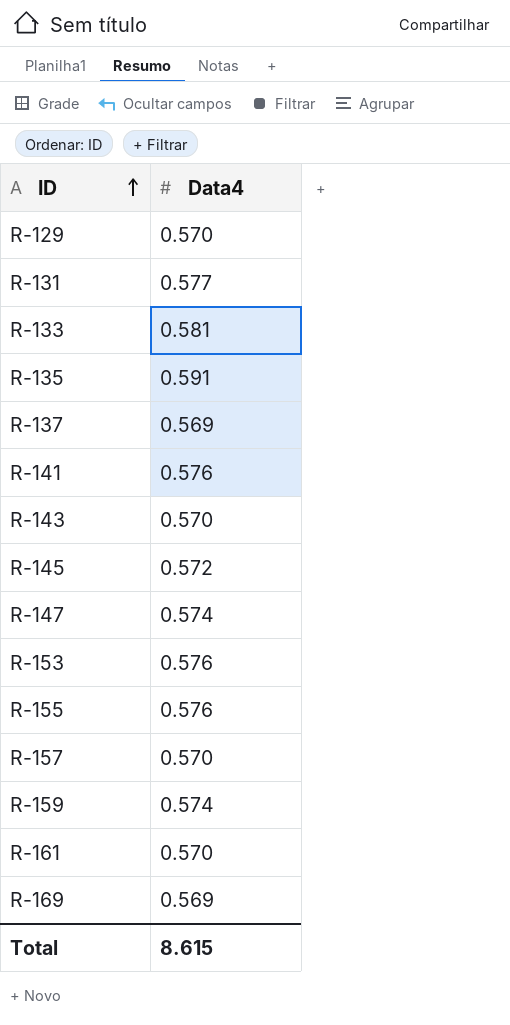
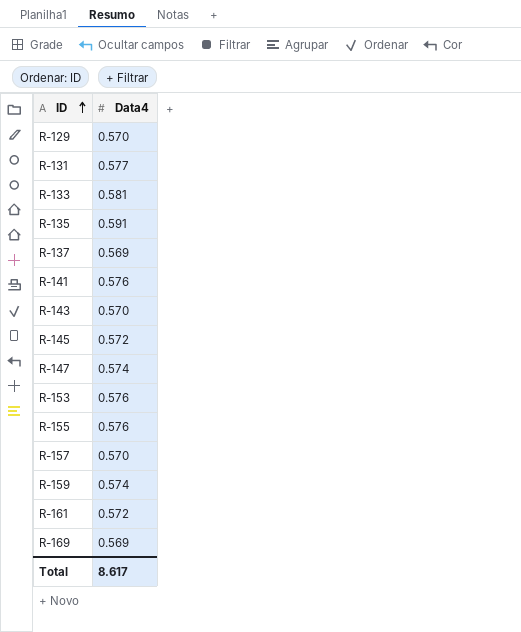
R-161 | Data4: 0.570 -> 0.572
Total | Data4: 8.615 -> 8.617

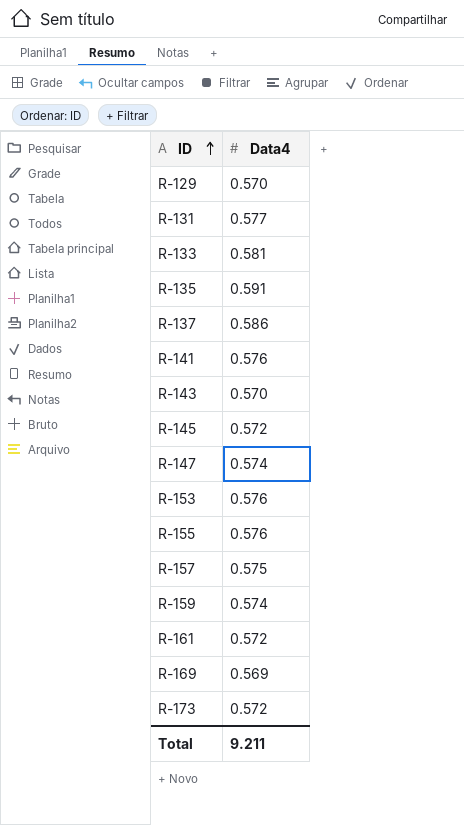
R-137 | Data4: 0.569 -> 0.586
R-157 | Data4: 0.570 -> 0.575
row R-173: none -> 0.572
Total | Data4: 8.617 -> 9.211

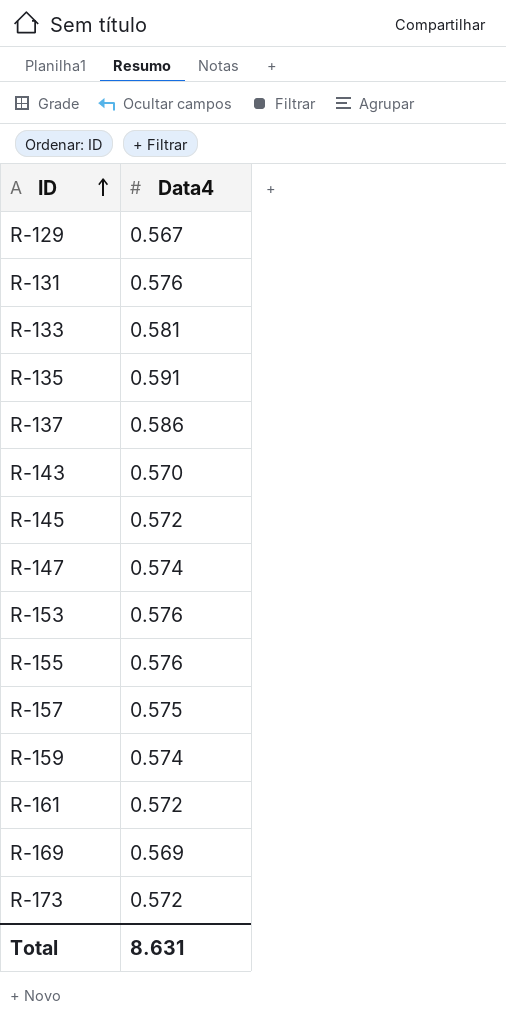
row R-141: 0.576 -> none
R-129 | Data4: 0.570 -> 0.567
R-131 | Data4: 0.577 -> 0.576
Total | Data4: 9.211 -> 8.631

